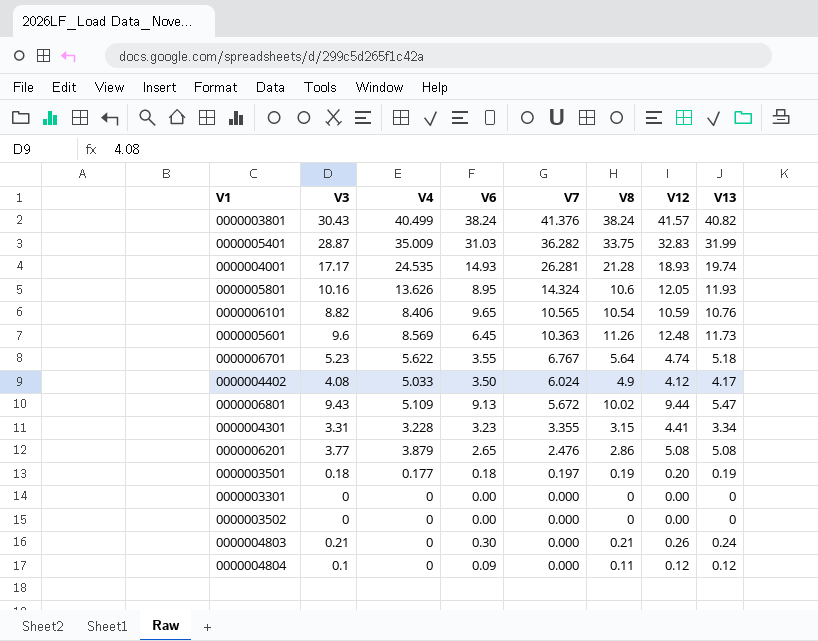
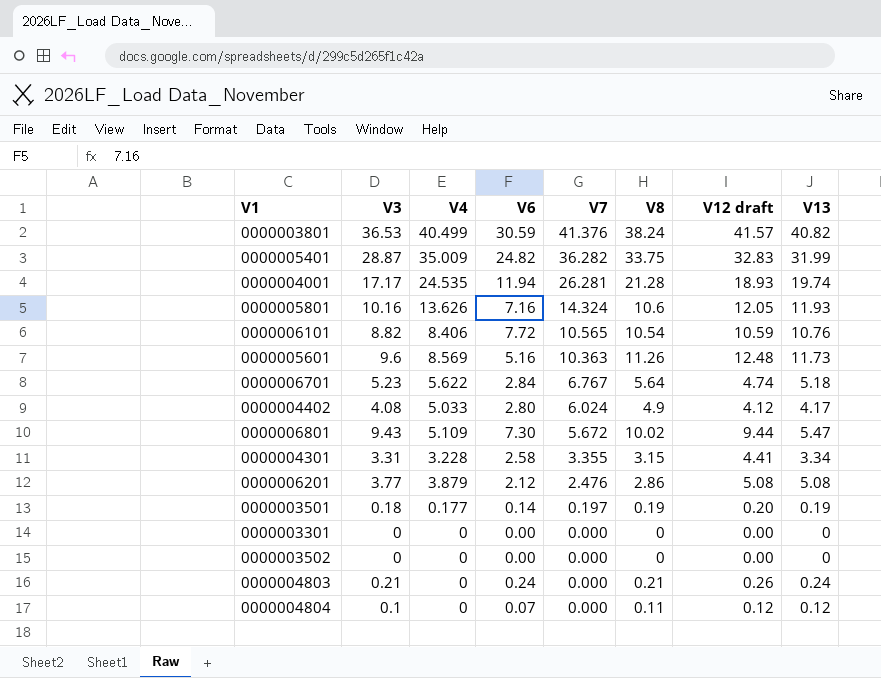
column name: V12 -> V12 draft
0000003801 | V3: 30.43 -> 36.53
0000003801 | V6: 38.24 -> 30.59
0000005401 | V6: 31.03 -> 24.82
0000004001 | V6: 14.93 -> 11.94
0000005801 | V6: 8.95 -> 7.16
0000006101 | V6: 9.65 -> 7.72
0000005601 | V6: 6.45 -> 5.16
0000006701 | V6: 3.55 -> 2.84
0000004402 | V6: 3.50 -> 2.80
0000006801 | V6: 9.13 -> 7.30
0000004301 | V6: 3.23 -> 2.58
0000006201 | V6: 2.65 -> 2.12
0000003501 | V6: 0.18 -> 0.14
0000004803 | V6: 0.30 -> 0.24
0000004804 | V6: 0.09 -> 0.07

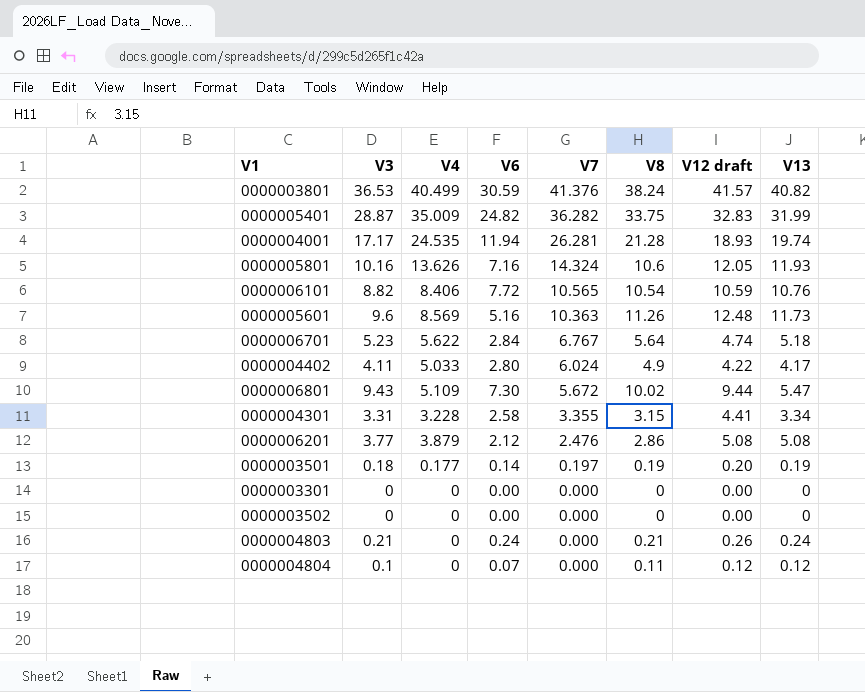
0000004402 | V3: 4.08 -> 4.11
0000004402 | V12 draft: 4.12 -> 4.22

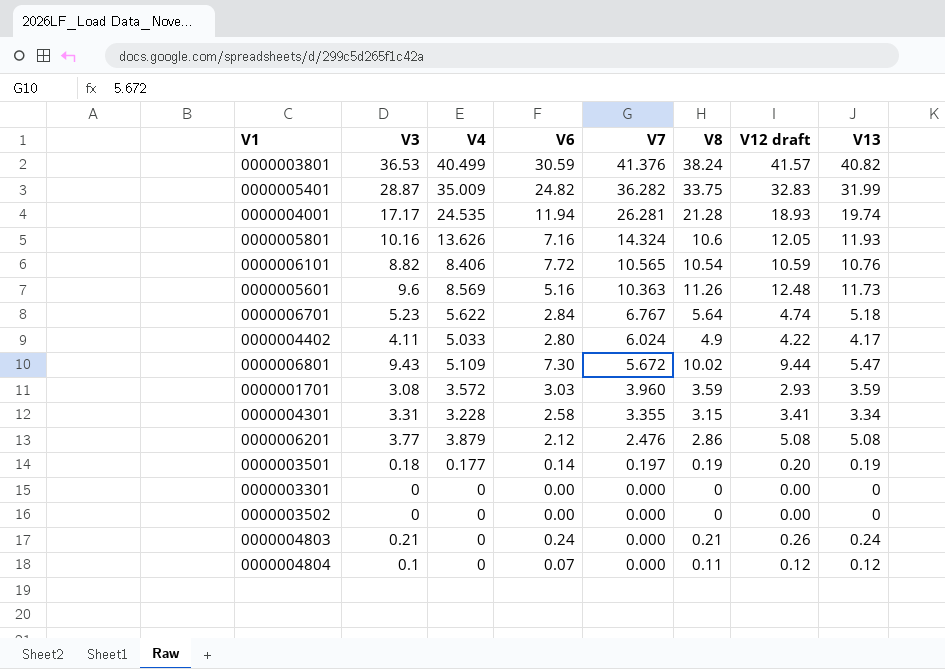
row 0000001701: none -> 3.08 | 3.572 | 3.03 | 3.960 | 3.59 | 2.93 | 3.59
0000004301 | V12 draft: 4.41 -> 3.41

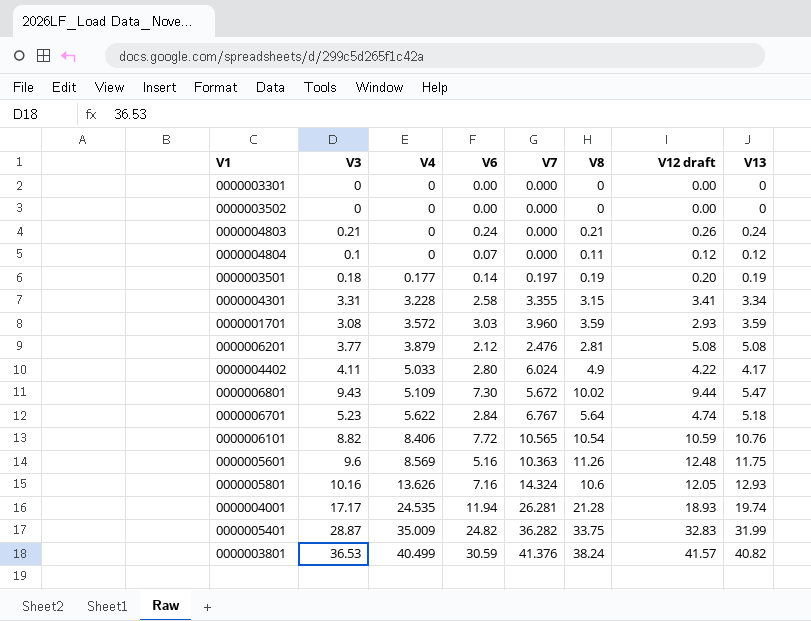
row order: V7 descending -> V4 ascending
0000006201 | V8: 2.86 -> 2.81
0000005601 | V13: 11.73 -> 11.75
0000005801 | V13: 11.93 -> 12.93

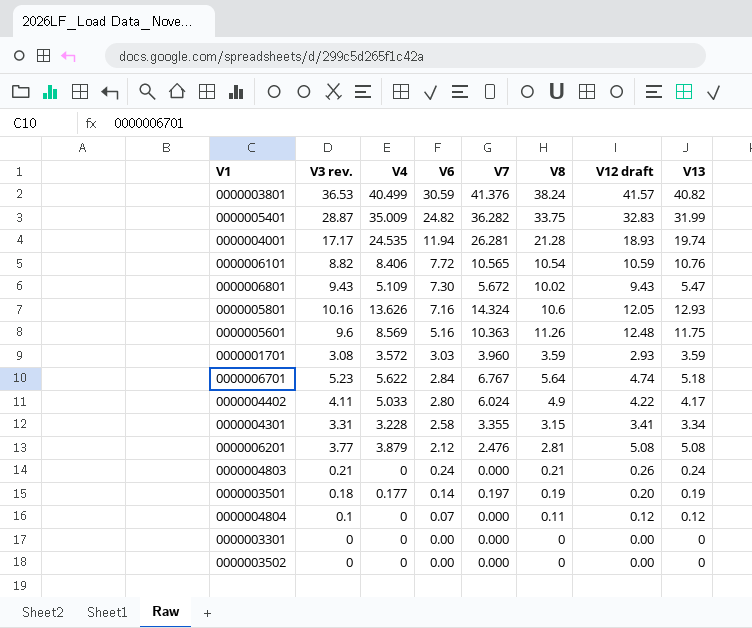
row order: V4 ascending -> V6 descending
column name: V3 -> V3 rev.
0000006801 | V12 draft: 9.44 -> 9.43

